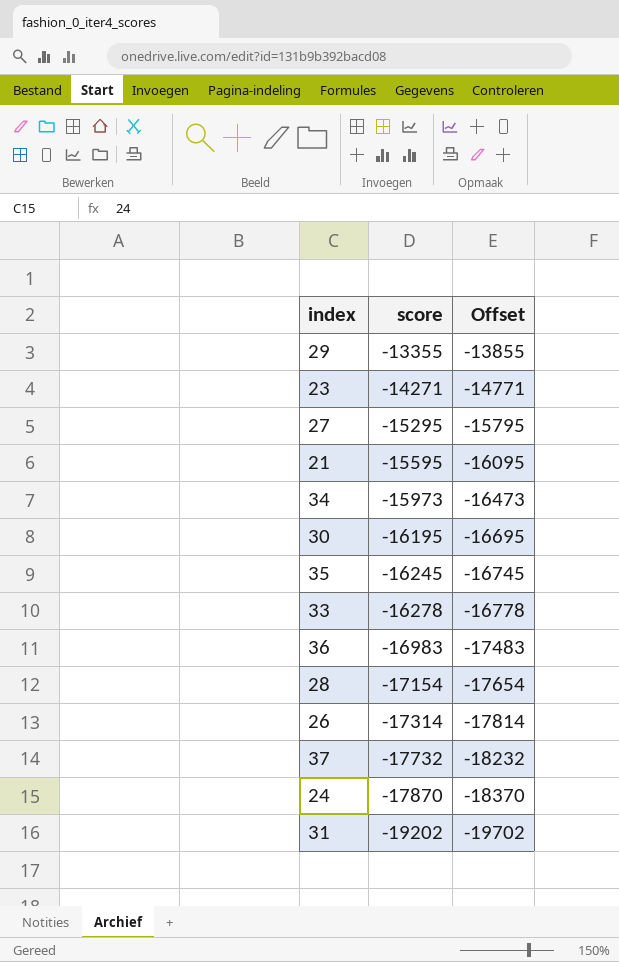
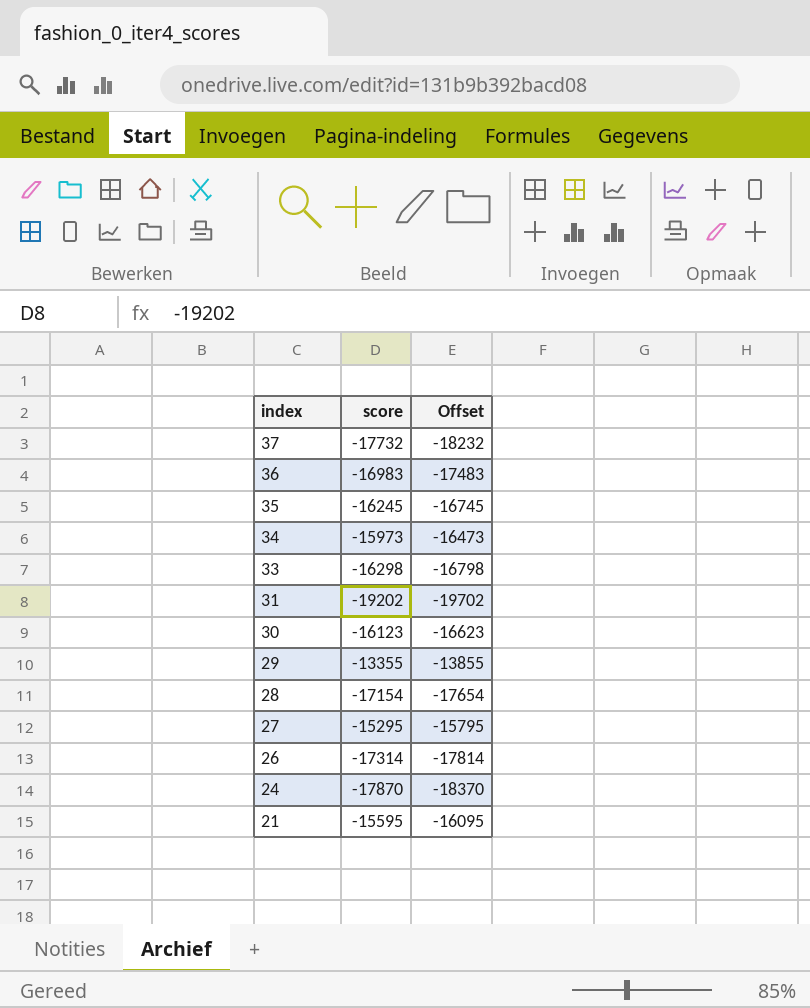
row order: score descending -> index descending
row 23: -14271 | -14771 -> none
33 | score: -16278 -> -16298
33 | Offset: -16778 -> -16798
30 | score: -16195 -> -16123
30 | Offset: -16695 -> -16623

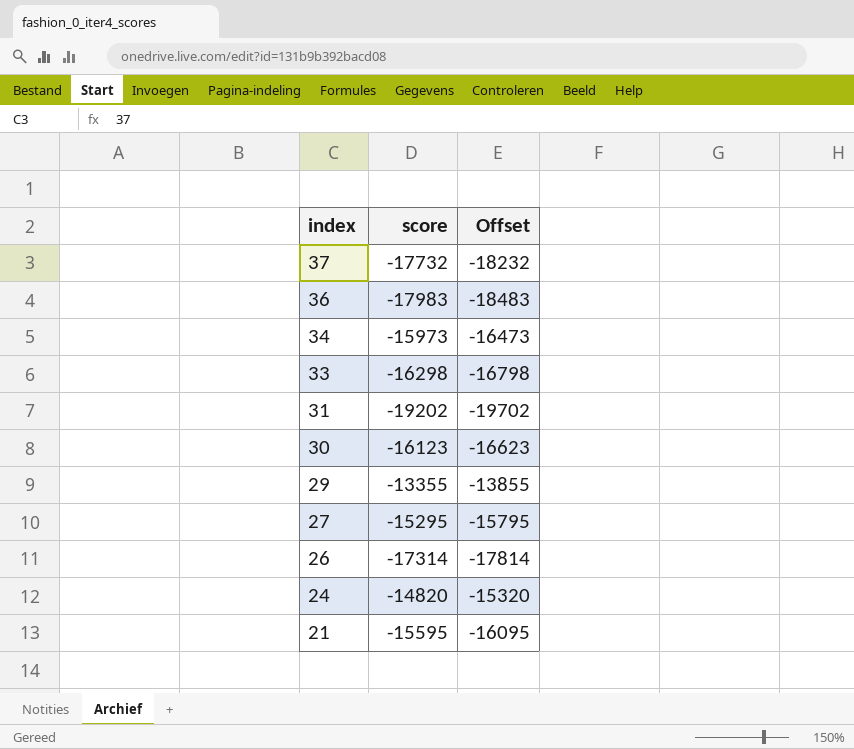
row 35: -16245 | -16745 -> none
row 28: -17154 | -17654 -> none
36 | score: -16983 -> -17983
36 | Offset: -17483 -> -18483
24 | score: -17870 -> -14820
24 | Offset: -18370 -> -15320

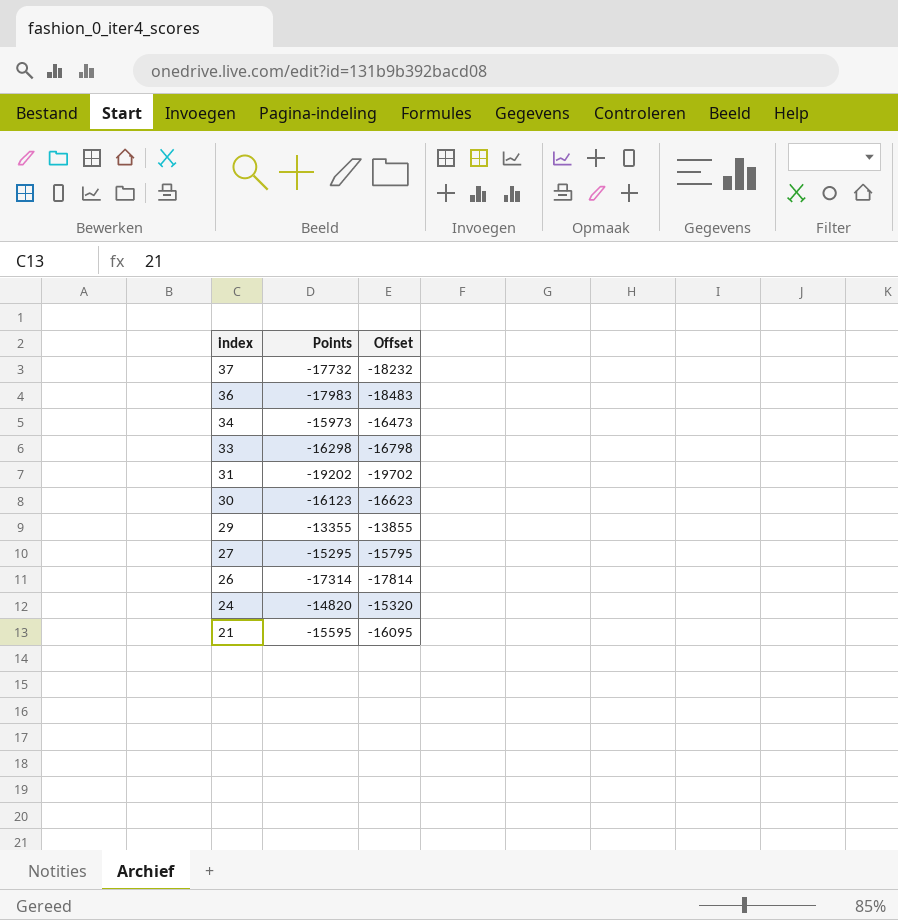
column name: score -> Points

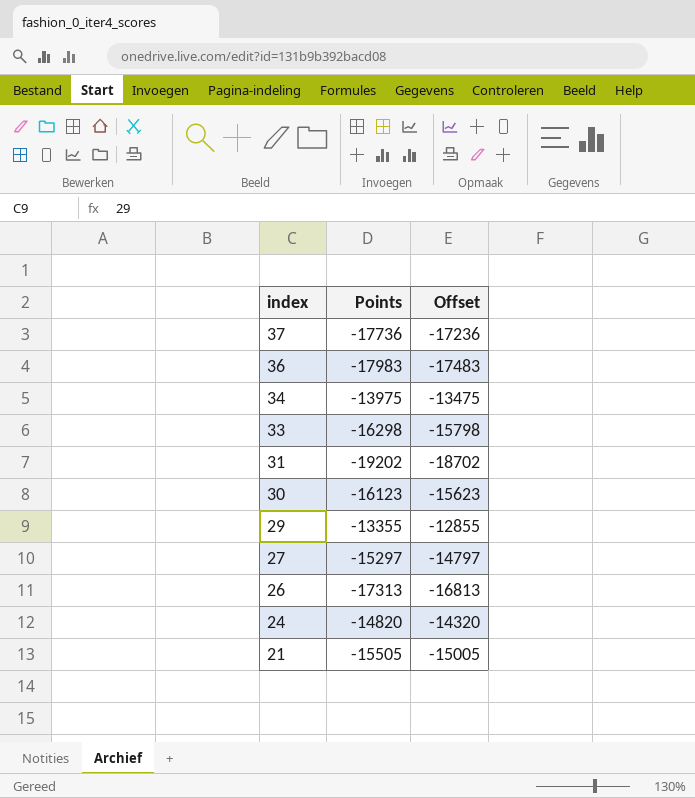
column Offset | formula: [Points] - 500 -> [Points] + 500
37 | Points: -17732 -> -17736
34 | Points: -15973 -> -13975
27 | Points: -15295 -> -15297
26 | Points: -17314 -> -17313
21 | Points: -15595 -> -15505

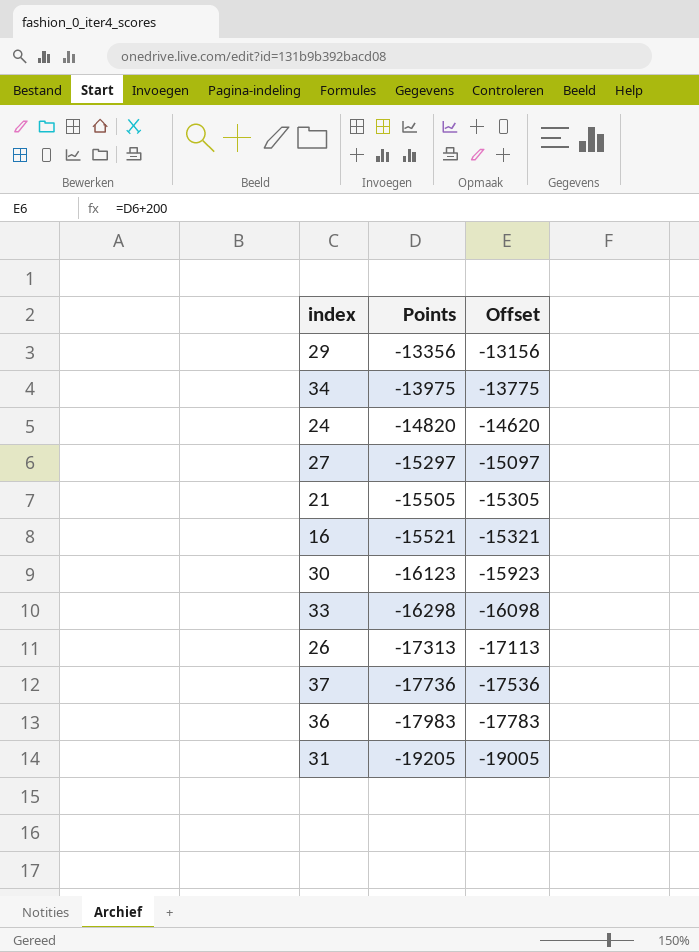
row order: index descending -> Points descending
column Offset | formula: [Points] + 500 -> [Points] + 200
29 | Points: -13355 -> -13356
row 16: none -> -15521 | -15321
31 | Points: -19202 -> -19205

